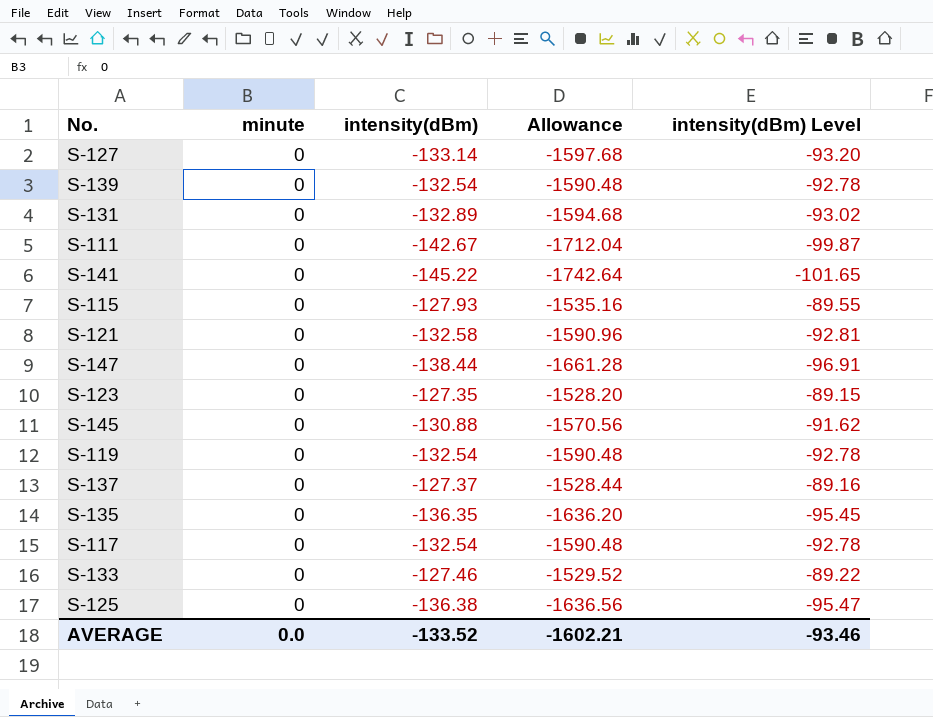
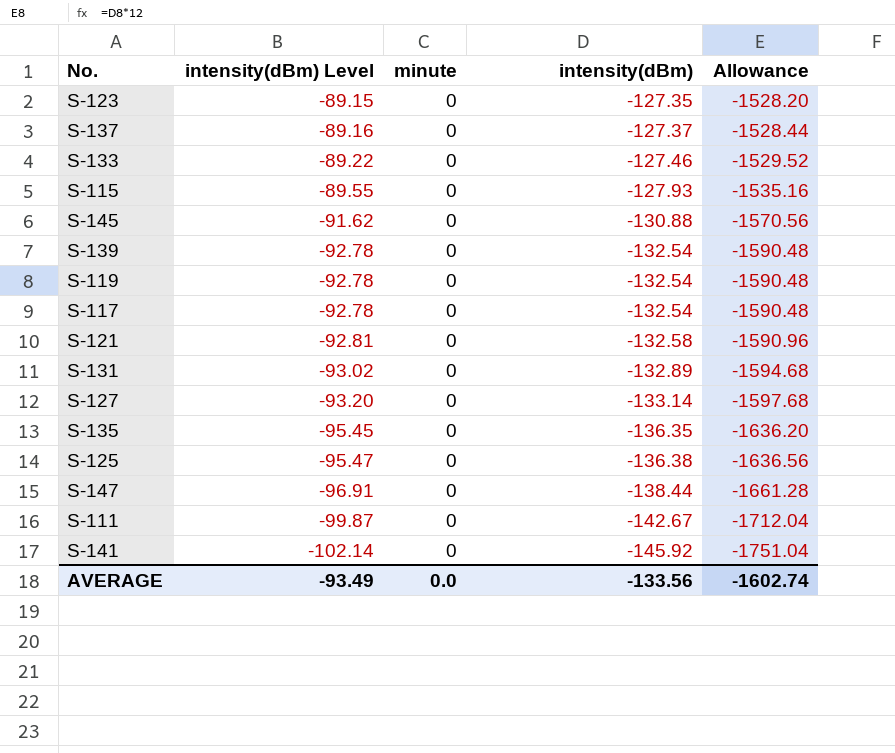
row order: none -> intensity(dBm) Level descending
column intensity(dBm) Level | position: 5 -> 2
S-141 | intensity(dBm) Level: -101.65 -> -102.14
S-141 | intensity(dBm): -145.22 -> -145.92
S-141 | Allowance: -1742.64 -> -1751.04
AVERAGE | intensity(dBm) Level: -93.46 -> -93.49
AVERAGE | intensity(dBm): -133.52 -> -133.56
AVERAGE | Allowance: -1602.21 -> -1602.74

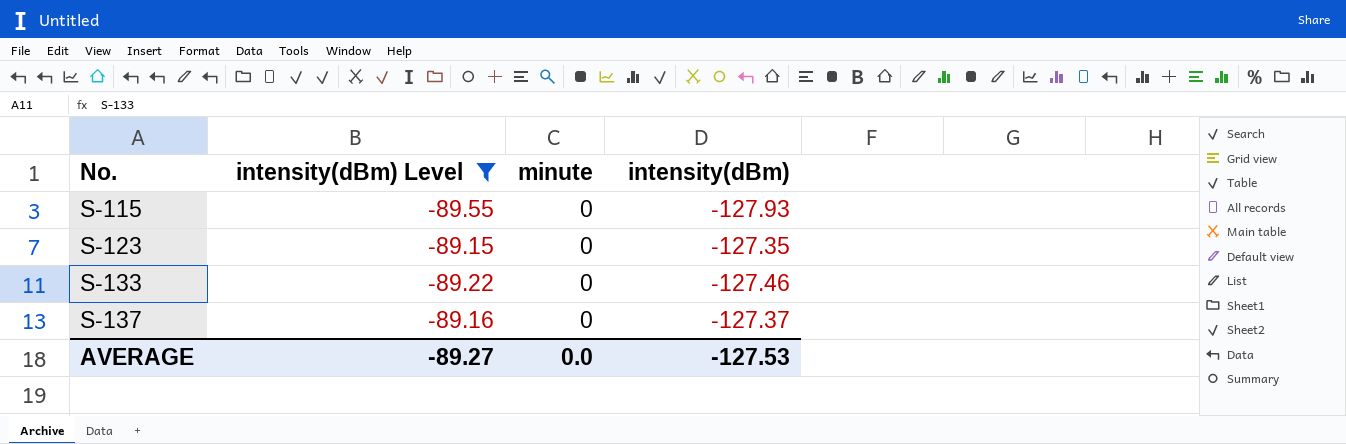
filter: none -> intensity(dBm) Level >= -89.55
row order: intensity(dBm) Level descending -> No. ascending
column Allowance | formula: [intensity(dBm)] * 12 -> none
AVERAGE | intensity(dBm) Level: -93.49 -> -89.27
AVERAGE | intensity(dBm): -133.56 -> -127.53

